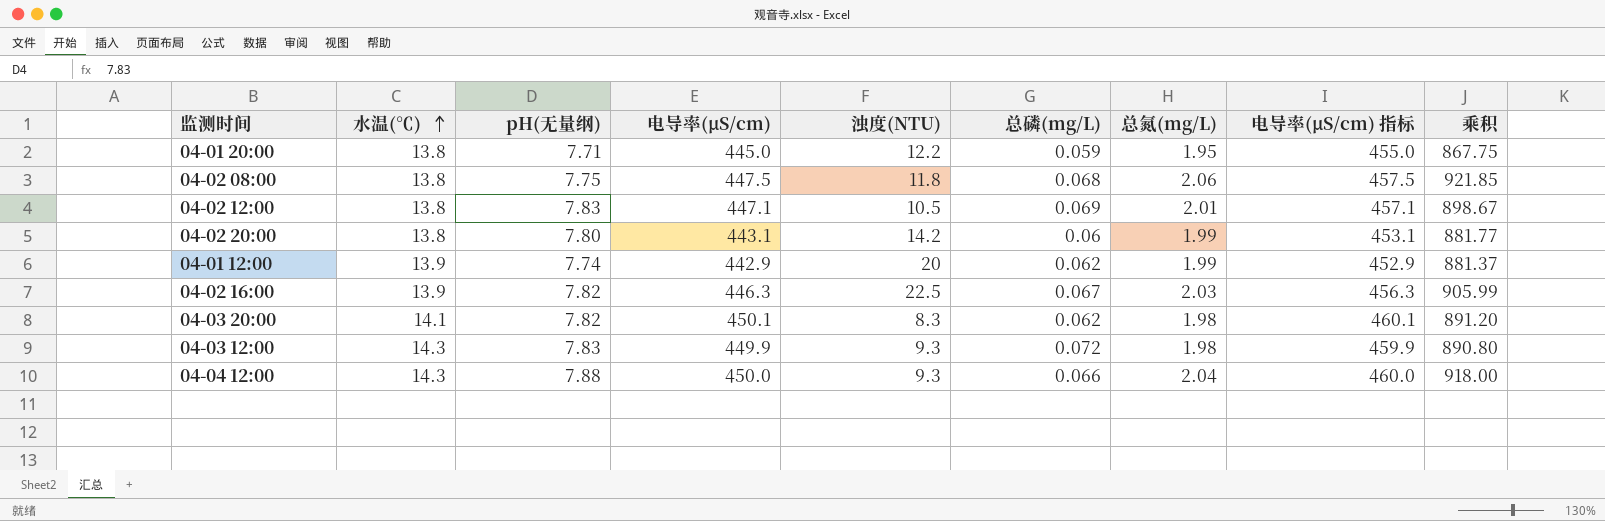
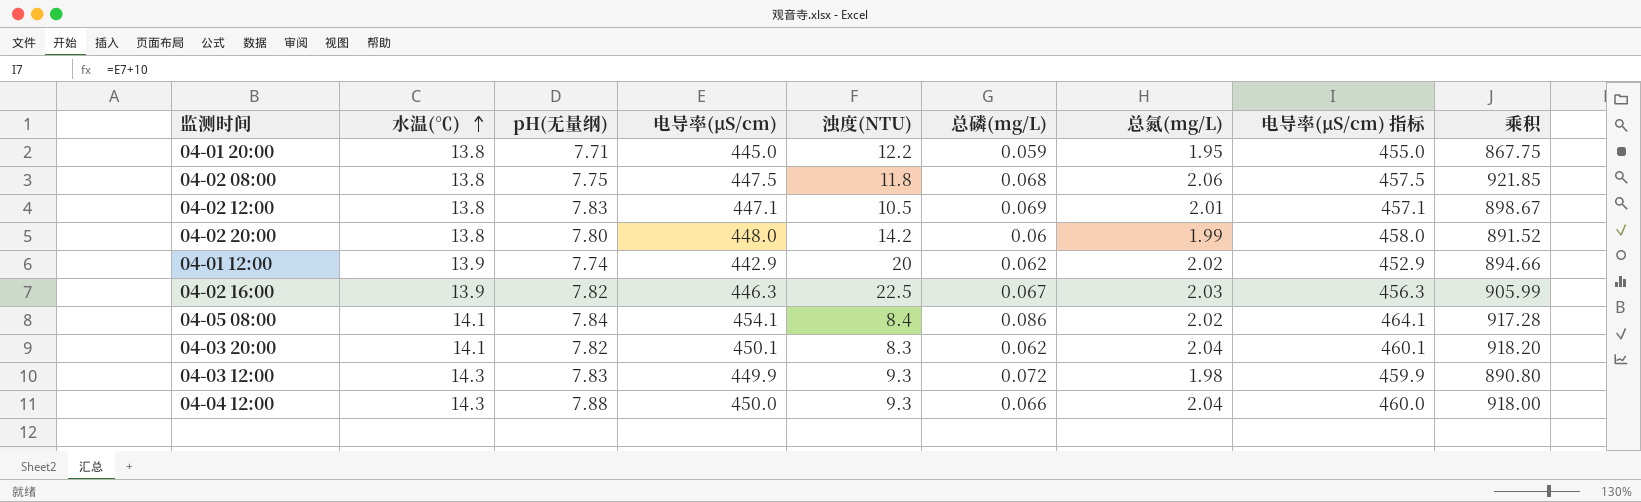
04-02 20:00 | 电导率(μS/cm): 443.1 -> 448.0
04-02 20:00 | 电导率(μS/cm) 指标: 453.1 -> 458.0
04-02 20:00 | 乘积: 881.77 -> 891.52
04-01 12:00 | 总氮(mg/L): 1.99 -> 2.02
04-01 12:00 | 乘积: 881.37 -> 894.66
row 04-05 08:00: none -> 14.1 | 7.84 | 454.1 | 8.4 | 0.086 | 2.02 | 464.1 | 917.28
04-03 20:00 | 总氮(mg/L): 1.98 -> 2.04
04-03 20:00 | 乘积: 891.20 -> 918.20

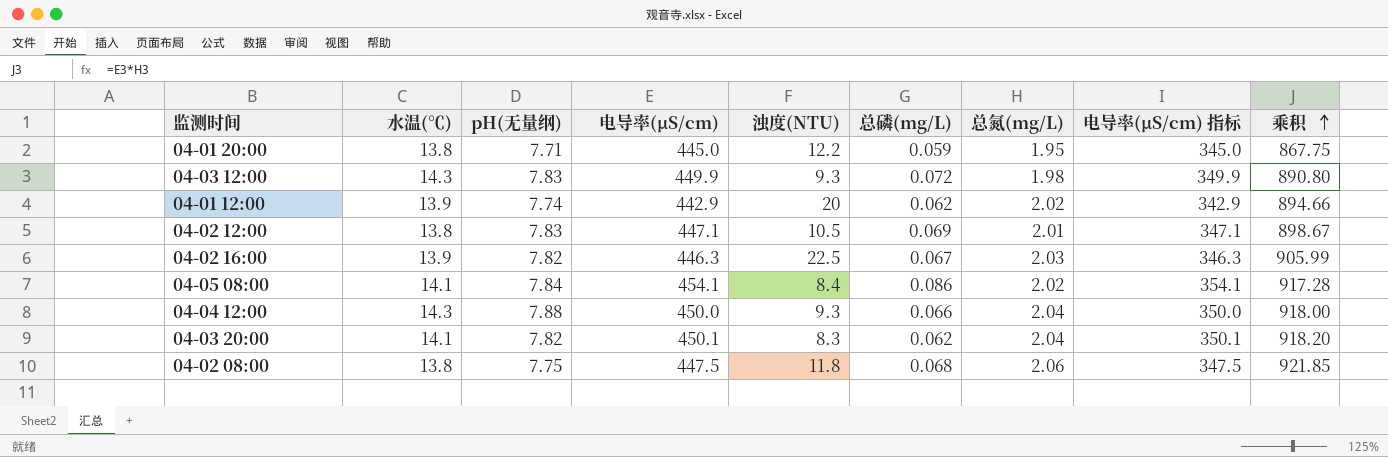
row order: 水温(℃) ascending -> 乘积 ascending
column 电导率(μS/cm) 指标 | formula: [电导率(μS/cm)] + 10 -> [电导率(μS/cm)] - 100
row 04-02 20:00: 13.8 | 7.80 | 448.0 | 14.2 | 0.06 | 1.99 | 458.0 | 891.52 -> none

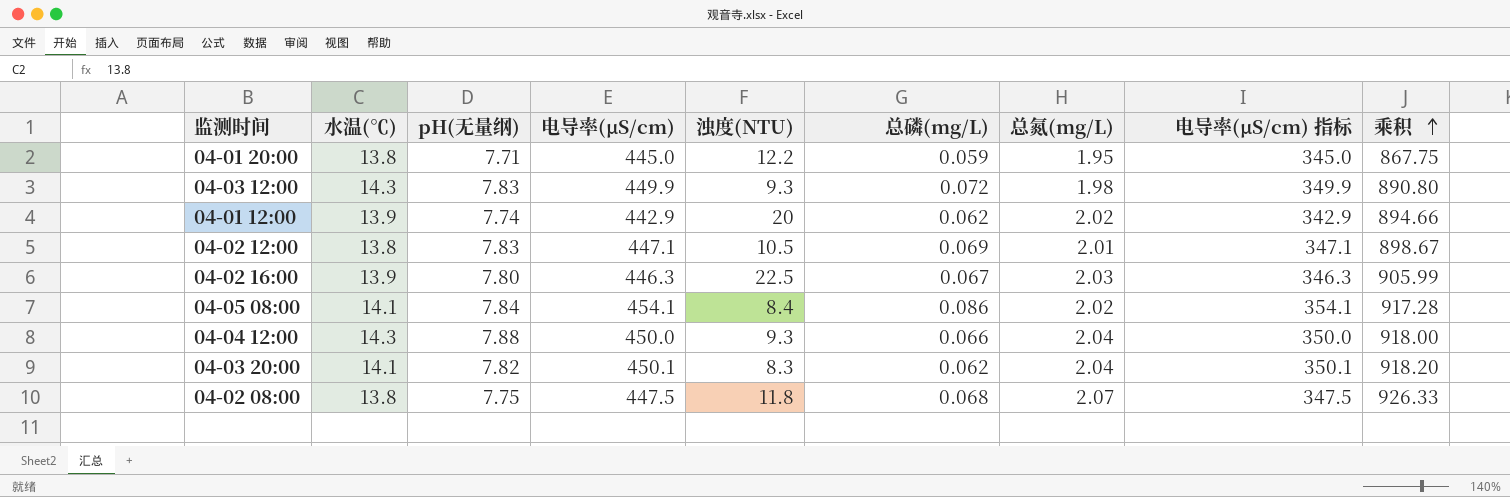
04-02 16:00 | pH(无量纲): 7.82 -> 7.80
04-02 08:00 | 总氮(mg/L): 2.06 -> 2.07
04-02 08:00 | 乘积: 921.85 -> 926.33

